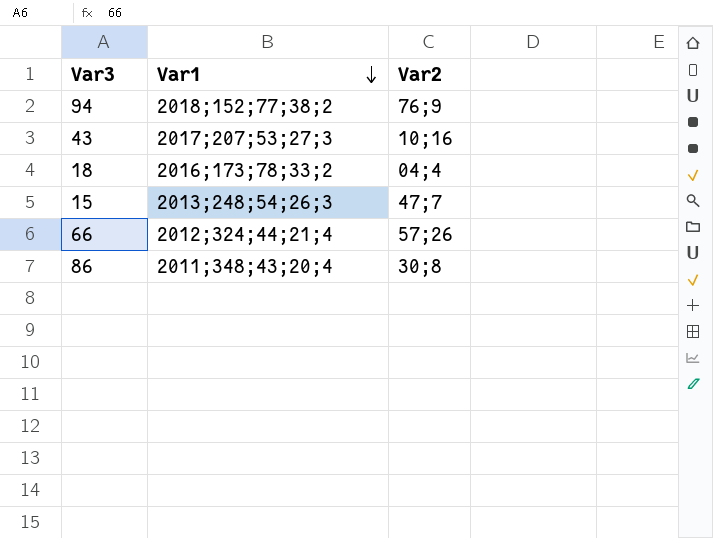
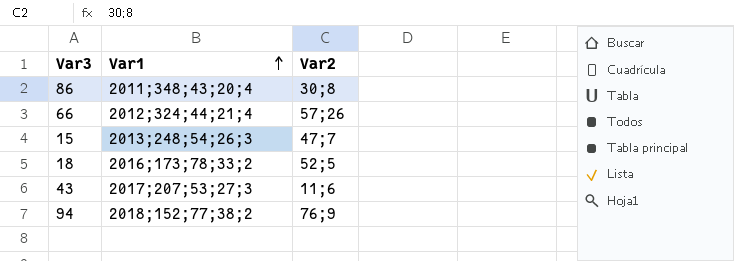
row order: Var1 descending -> Var1 ascending
18 | Var2: 04;4 -> 52;5
43 | Var2: 10;16 -> 11;6

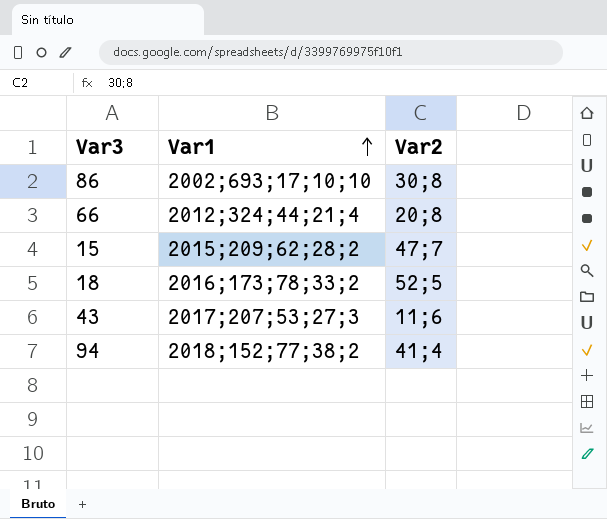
86 | Var1: 2011;348;43;20;4 -> 2002;693;17;10;10
66 | Var2: 57;26 -> 20;8
15 | Var1: 2013;248;54;26;3 -> 2015;209;62;28;2
94 | Var2: 76;9 -> 41;4

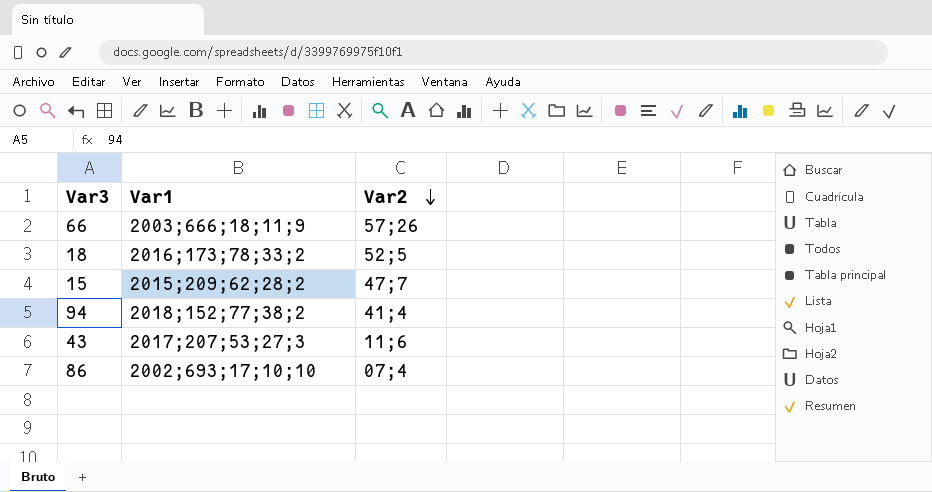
row order: Var1 ascending -> Var2 descending
66 | Var1: 2012;324;44;21;4 -> 2003;666;18;11;9
66 | Var2: 20;8 -> 57;26
86 | Var2: 30;8 -> 07;4

